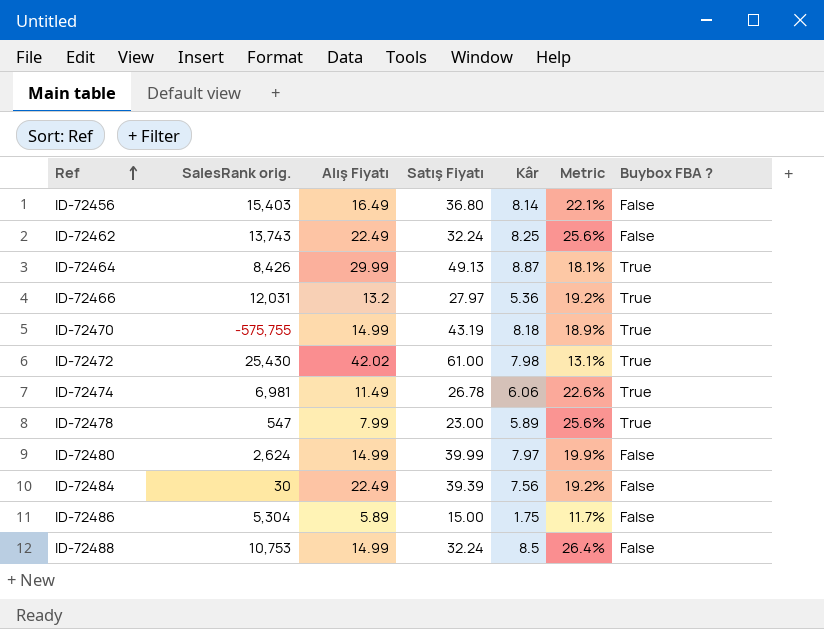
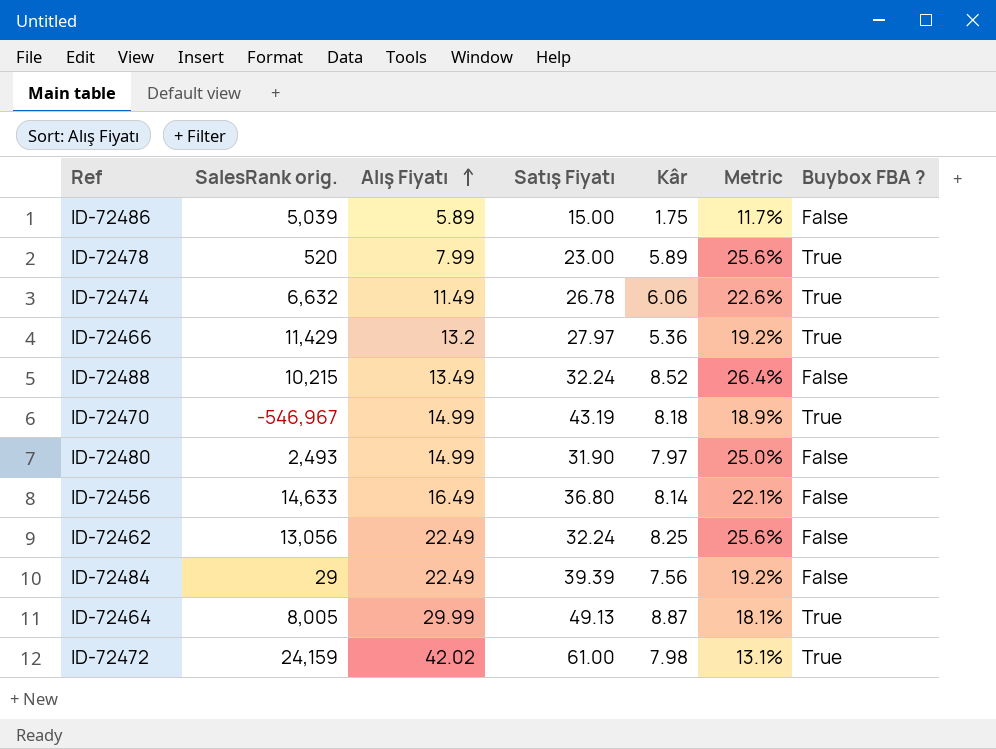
row order: Ref ascending -> Alış Fiyatı ascending
ID-72486 | SalesRank orig.: 5,304 -> 5,039
ID-72478 | SalesRank orig.: 547 -> 520
ID-72474 | SalesRank orig.: 6,981 -> 6,632
ID-72466 | SalesRank orig.: 12,031 -> 11,429
ID-72488 | SalesRank orig.: 10,753 -> 10,215
ID-72488 | Alış Fiyatı: 14.99 -> 13.49
ID-72488 | Kâr: 8.5 -> 8.52
ID-72470 | SalesRank orig.: -575,755 -> -546,967
ID-72480 | SalesRank orig.: 2,624 -> 2,493
ID-72480 | Satış Fiyatı: 39.99 -> 31.90
ID-72480 | Metric: 19.9% -> 25.0%
ID-72456 | SalesRank orig.: 15,403 -> 14,633
ID-72462 | SalesRank orig.: 13,743 -> 13,056
ID-72484 | SalesRank orig.: 30 -> 29
ID-72464 | SalesRank orig.: 8,426 -> 8,005
ID-72472 | SalesRank orig.: 25,430 -> 24,159

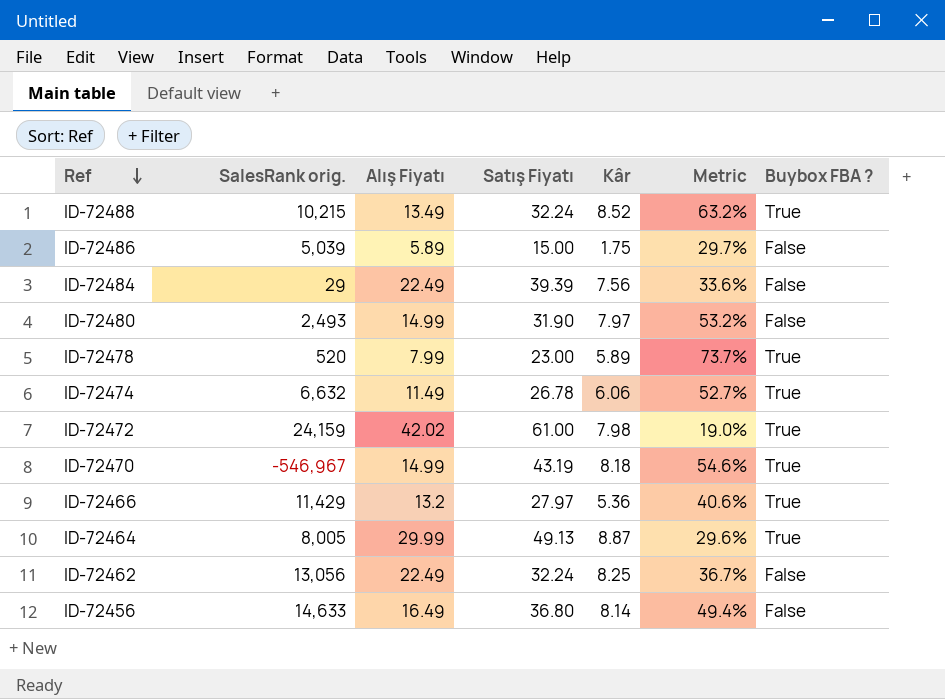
row order: Alış Fiyatı ascending -> Ref descending
column Metric | formula: [Kâr] / [Satış Fiyatı] -> [Kâr] / [Alış Fiyatı]
ID-72488 | Buybox FBA ?: False -> True

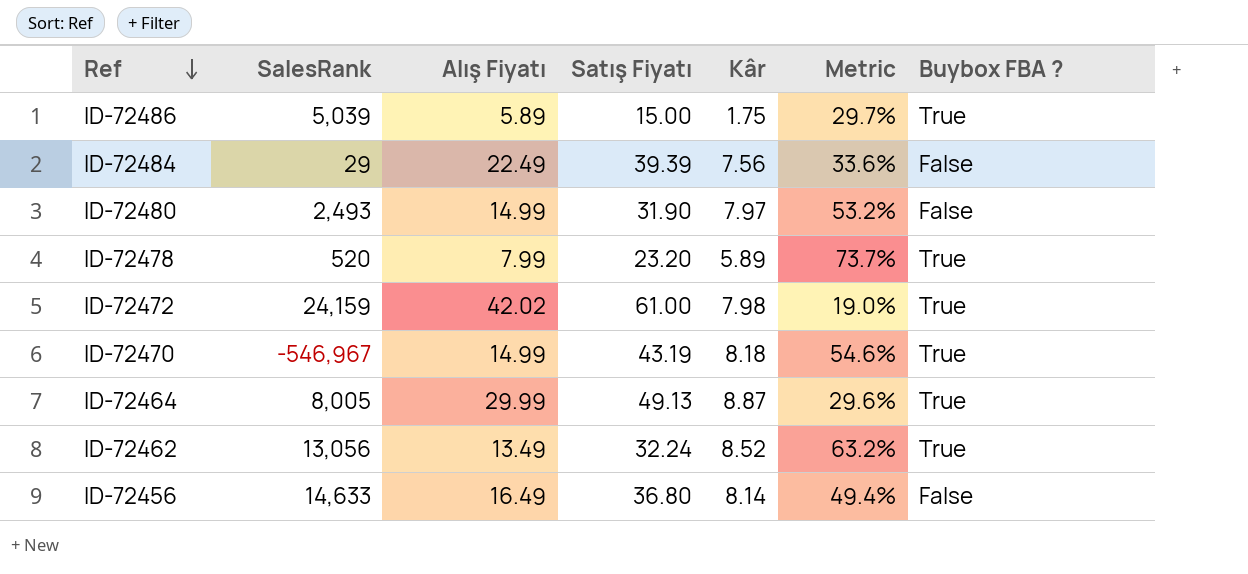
column name: SalesRank orig. -> SalesRank
row ID-72488: 10,215 | 13.49 | 32.24 | 8.52 | 63.2% | True -> none
row ID-72474: 6,632 | 11.49 | 26.78 | 6.06 | 52.7% | True -> none
row ID-72466: 11,429 | 13.2 | 27.97 | 5.36 | 40.6% | True -> none
ID-72486 | Buybox FBA ?: False -> True
ID-72478 | Satış Fiyatı: 23.00 -> 23.20
ID-72462 | Alış Fiyatı: 22.49 -> 13.49
ID-72462 | Kâr: 8.25 -> 8.52
ID-72462 | Metric: 36.7% -> 63.2%
ID-72462 | Buybox FBA ?: False -> True

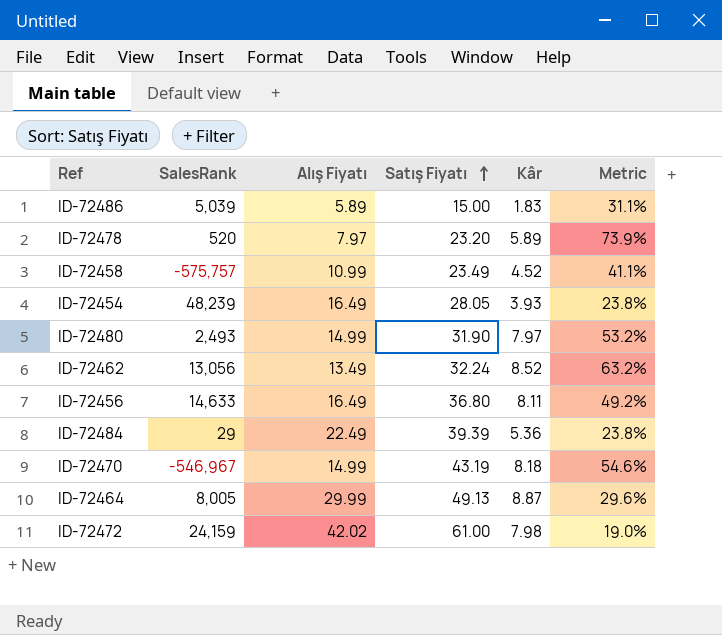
row order: Ref descending -> Satış Fiyatı ascending
column Buybox FBA ? | position: 7 -> none
ID-72486 | Kâr: 1.75 -> 1.83
ID-72486 | Metric: 29.7% -> 31.1%
ID-72478 | Alış Fiyatı: 7.99 -> 7.97
ID-72478 | Metric: 73.7% -> 73.9%
row ID-72458: none -> -575,757 | 10.99 | 23.49 | 4.52 | 41.1%
row ID-72454: none -> 48,239 | 16.49 | 28.05 | 3.93 | 23.8%
ID-72456 | Kâr: 8.14 -> 8.11
ID-72456 | Metric: 49.4% -> 49.2%
ID-72484 | Kâr: 7.56 -> 5.36
ID-72484 | Metric: 33.6% -> 23.8%

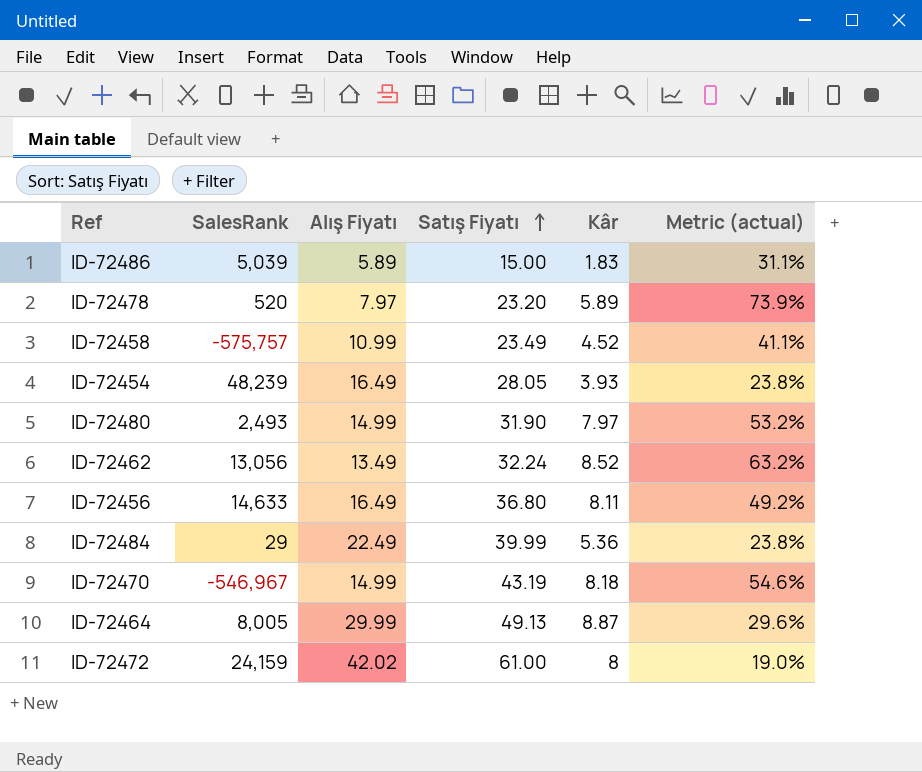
column name: Metric -> Metric (actual)
ID-72484 | Satış Fiyatı: 39.39 -> 39.99
ID-72472 | Kâr: 7.98 -> 8

